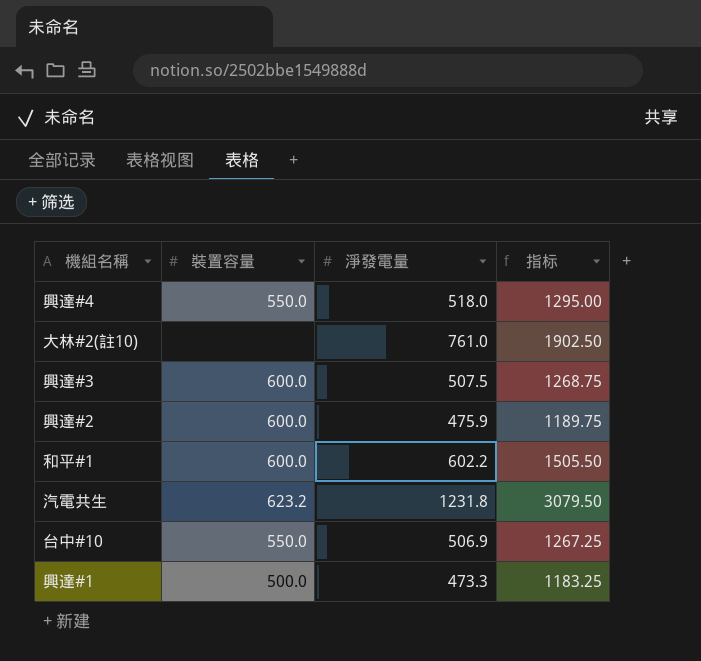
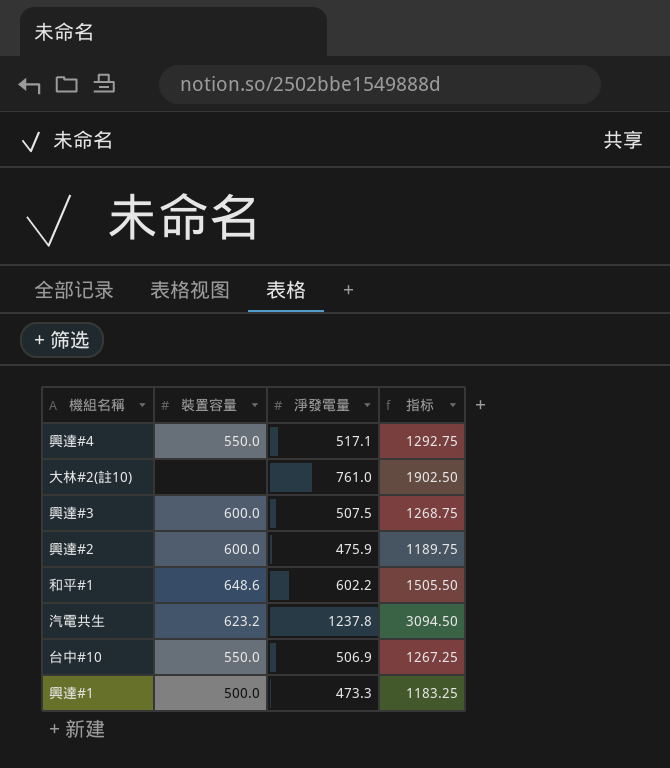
興達#4 | 淨發電量: 518.0 -> 517.1
興達#4 | 指标: 1295.00 -> 1292.75
和平#1 | 裝置容量: 600.0 -> 648.6
汽電共生 | 淨發電量: 1231.8 -> 1237.8
汽電共生 | 指标: 3079.50 -> 3094.50

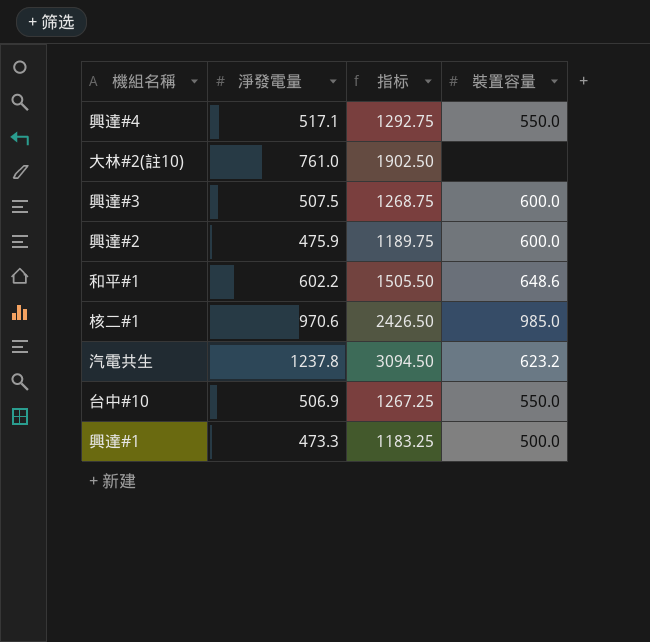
column 裝置容量 | position: 2 -> 4
row 核二#1: none -> 970.6 | 2426.50 | 985.0

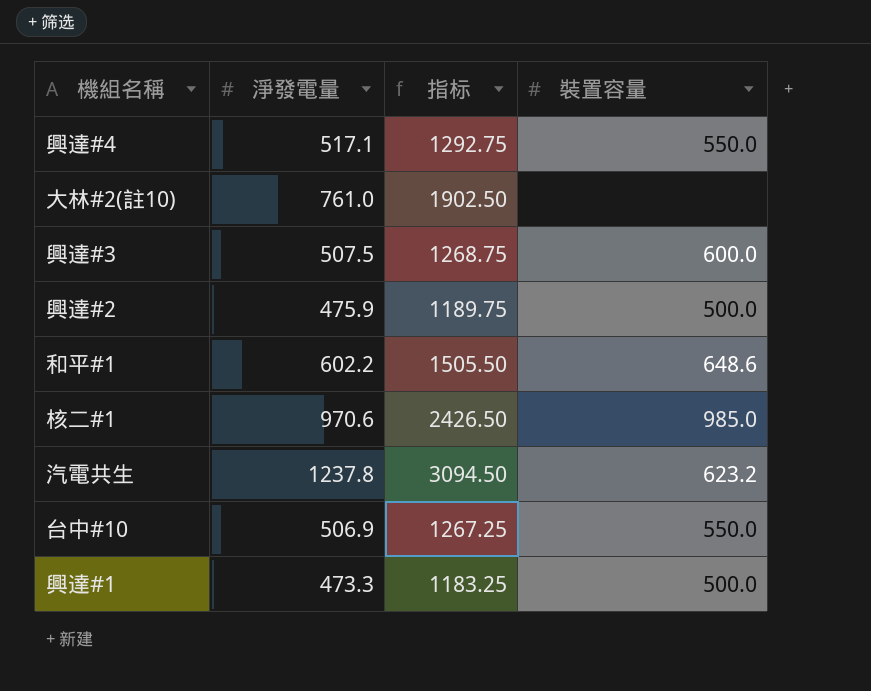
興達#2 | 裝置容量: 600.0 -> 500.0

